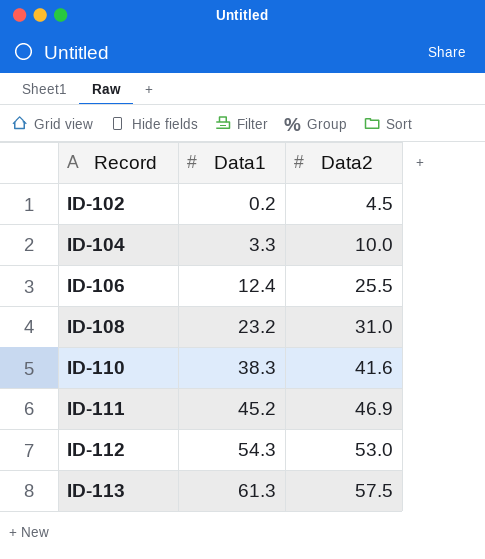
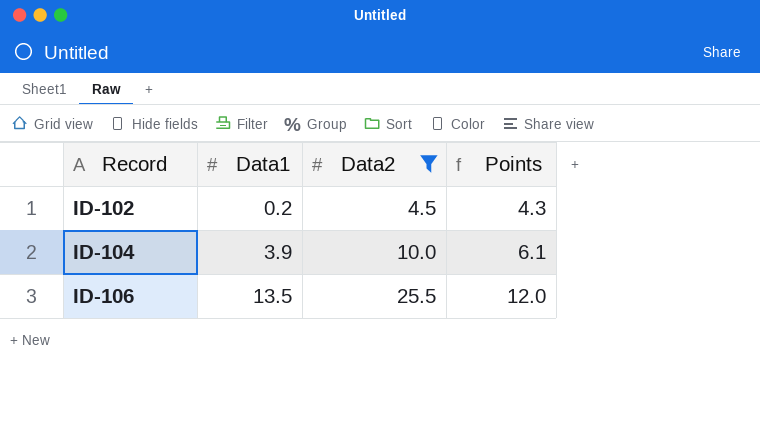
filter: none -> Data2 <= 25.5
column Points | formula: none -> [Data2] - [Data1]
ID-104 | Data1: 3.3 -> 3.9
ID-106 | Data1: 12.4 -> 13.5

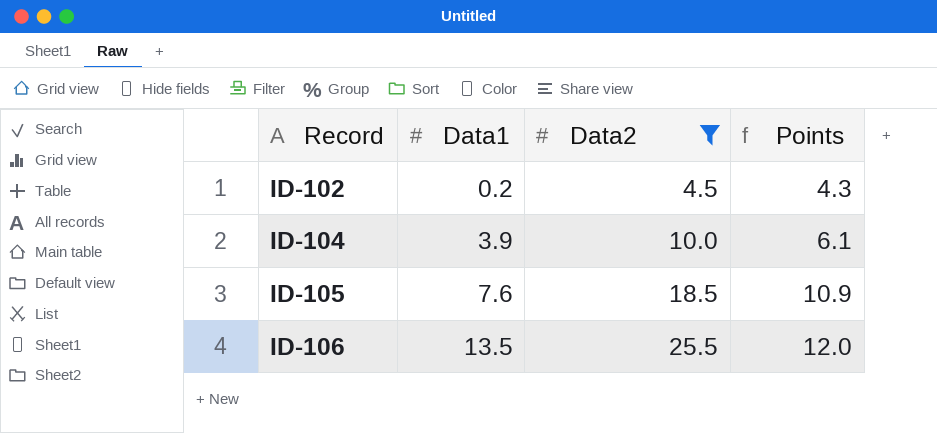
row ID-105: none -> 7.6 | 18.5 | 10.9

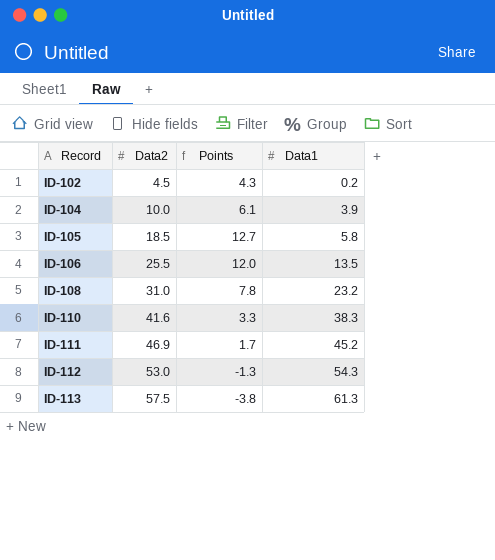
filter: Data2 <= 25.5 -> none
column Data1 | position: 2 -> 4
ID-105 | Points: 10.9 -> 12.7
ID-105 | Data1: 7.6 -> 5.8

